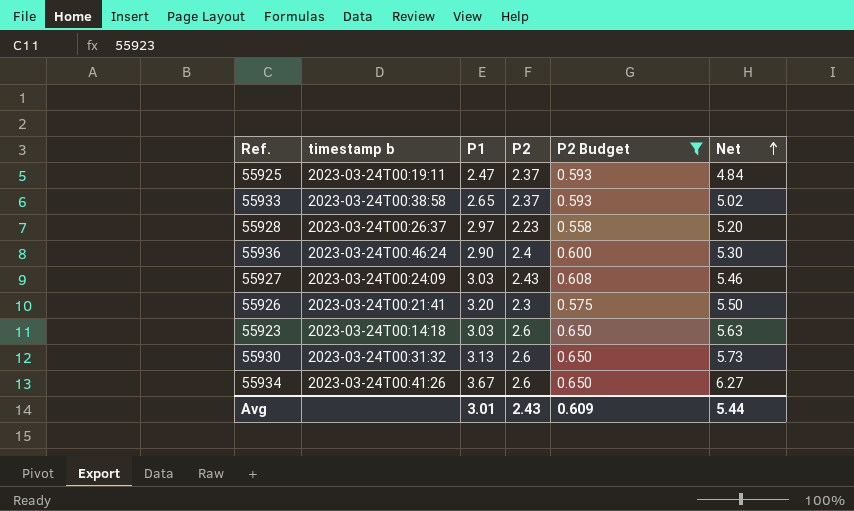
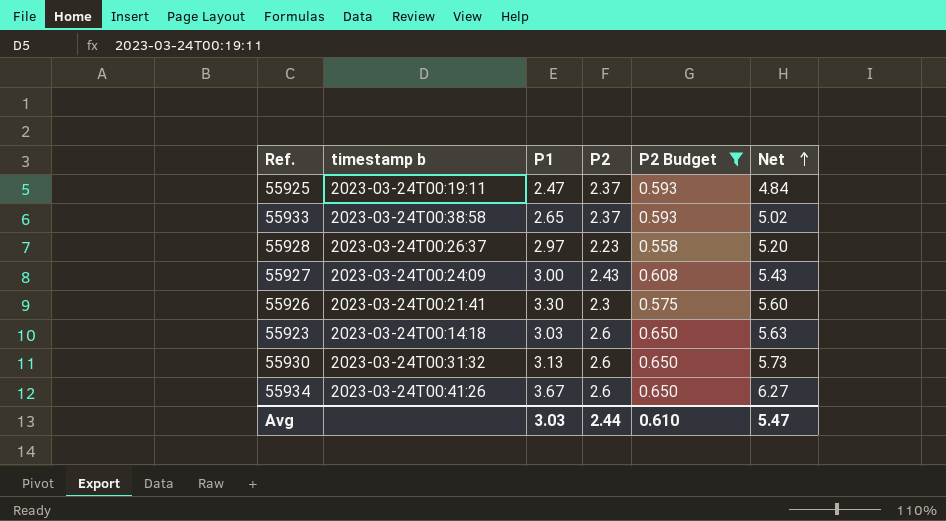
row 55936: 2023-03-24T00:46:24 | 2.90 | 2.4 | 0.600 | 5.30 -> none
55927 | P1: 3.03 -> 3.00
55927 | Net: 5.46 -> 5.43
55926 | P1: 3.20 -> 3.30
55926 | Net: 5.50 -> 5.60
Avg | P1: 3.01 -> 3.03
Avg | P2: 2.43 -> 2.44
Avg | P2 Budget: 0.609 -> 0.610
Avg | Net: 5.44 -> 5.47

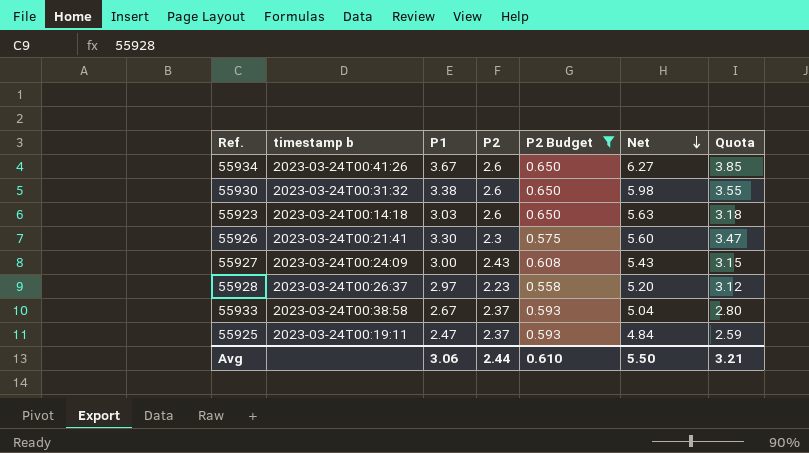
row order: Net ascending -> Net descending
column Quota | formula: none -> [P1] * 1.05
55930 | P1: 3.13 -> 3.38
55930 | Net: 5.73 -> 5.98
55933 | P1: 2.65 -> 2.67
55933 | Net: 5.02 -> 5.04
Avg | P1: 3.03 -> 3.06
Avg | Net: 5.47 -> 5.50

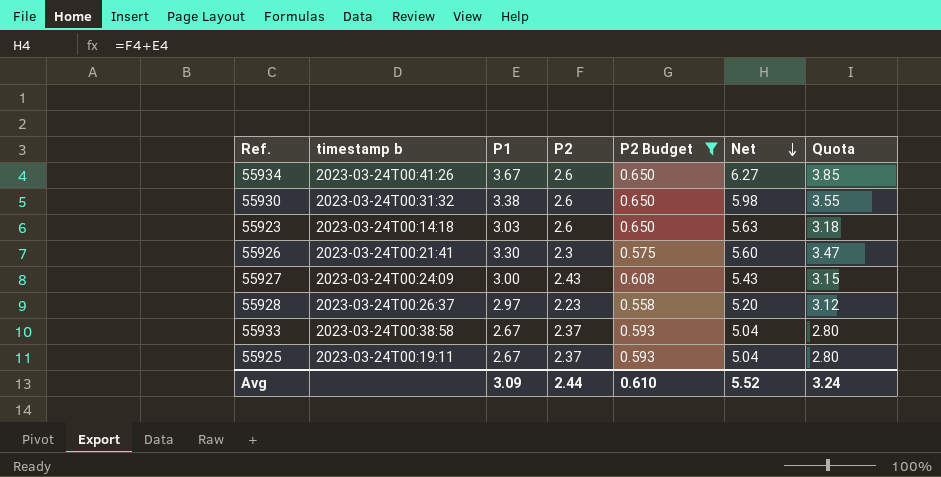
55925 | P1: 2.47 -> 2.67
55925 | Net: 4.84 -> 5.04
55925 | Quota: 2.59 -> 2.80
Avg | P1: 3.06 -> 3.09
Avg | Net: 5.50 -> 5.52
Avg | Quota: 3.21 -> 3.24

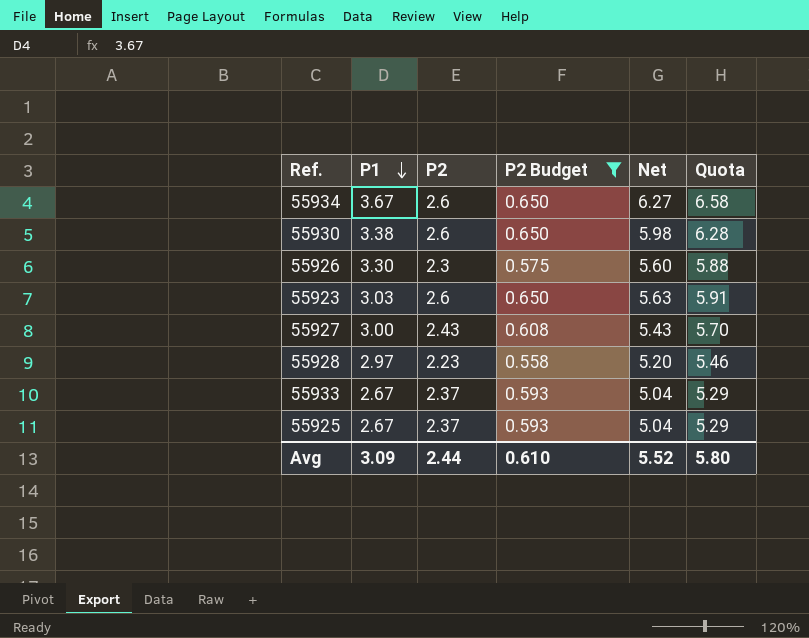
row order: Net descending -> P1 descending
column timestamp b | position: 2 -> none
column Quota | formula: [P1] * 1.05 -> [Net] * 1.05
Avg | Quota: 3.24 -> 5.80

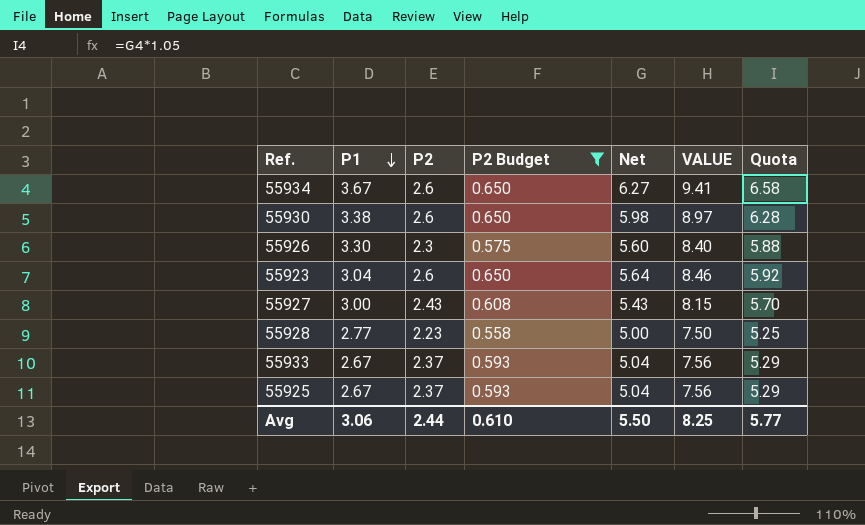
column VALUE | formula: none -> [Net] * 1.5
55923 | P1: 3.03 -> 3.04
55923 | Net: 5.63 -> 5.64
55923 | Quota: 5.91 -> 5.92
55928 | P1: 2.97 -> 2.77
55928 | Net: 5.20 -> 5.00
55928 | Quota: 5.46 -> 5.25
Avg | P1: 3.09 -> 3.06
Avg | Net: 5.52 -> 5.50
Avg | Quota: 5.80 -> 5.77

